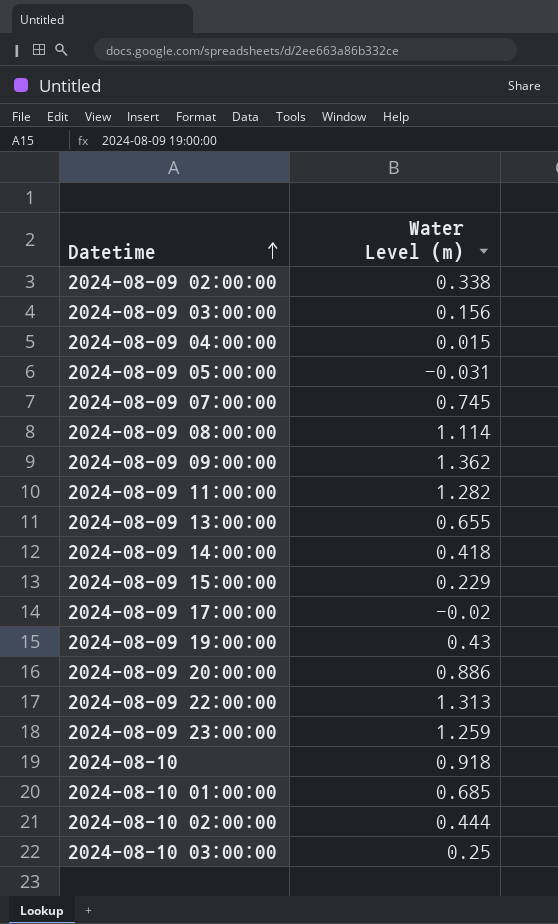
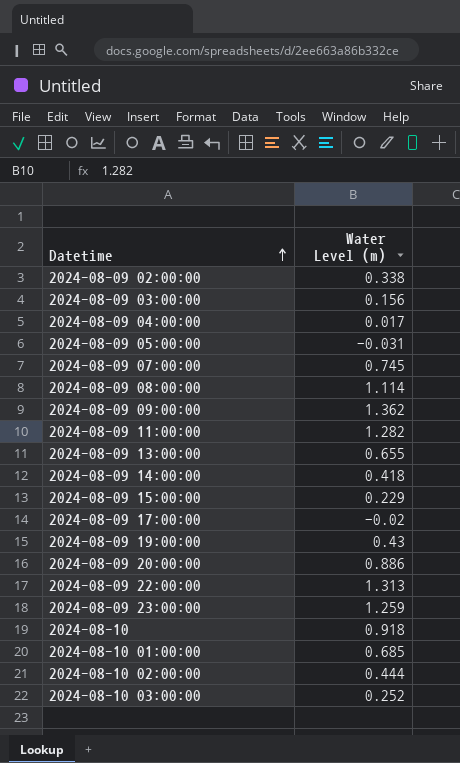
2024-08-09 04:00:00 | Water Level (m): 0.015 -> 0.017
2024-08-10 03:00:00 | Water Level (m): 0.25 -> 0.252

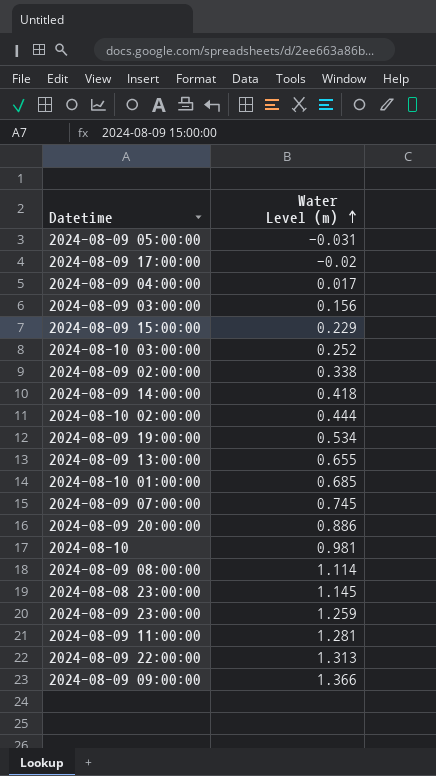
row order: Datetime ascending -> Water Level (m) ascending
2024-08-09 19:00:00 | Water Level (m): 0.43 -> 0.534
2024-08-10 | Water Level (m): 0.918 -> 0.981
row 2024-08-08 23:00:00: none -> 1.145
2024-08-09 11:00:00 | Water Level (m): 1.282 -> 1.281
2024-08-09 09:00:00 | Water Level (m): 1.362 -> 1.366

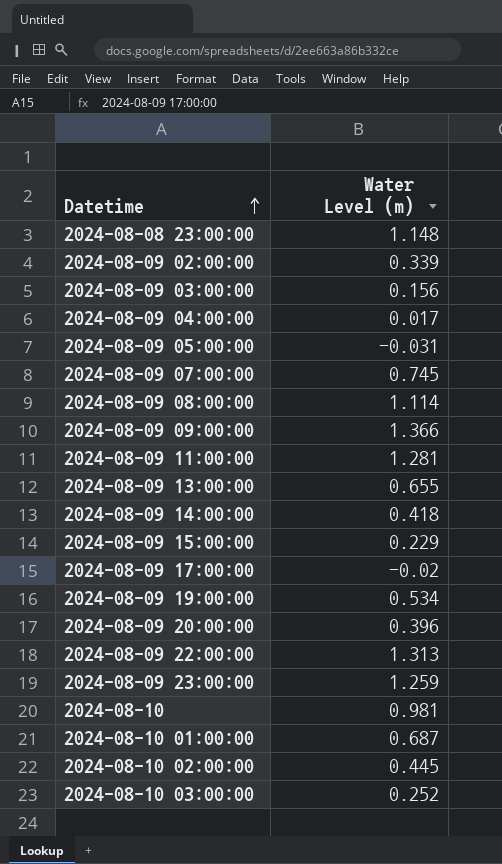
row order: Water Level (m) ascending -> Datetime ascending
2024-08-08 23:00:00 | Water Level (m): 1.145 -> 1.148
2024-08-09 02:00:00 | Water Level (m): 0.338 -> 0.339
2024-08-09 20:00:00 | Water Level (m): 0.886 -> 0.396
2024-08-10 01:00:00 | Water Level (m): 0.685 -> 0.687
2024-08-10 02:00:00 | Water Level (m): 0.444 -> 0.445

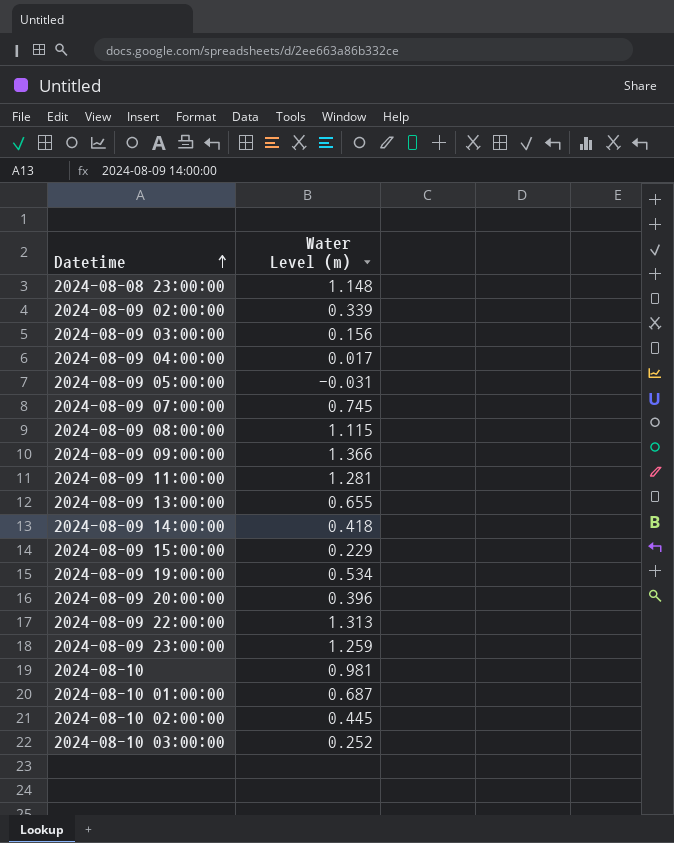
row 2024-08-09 17:00:00: -0.02 -> none
2024-08-09 08:00:00 | Water Level (m): 1.114 -> 1.115

